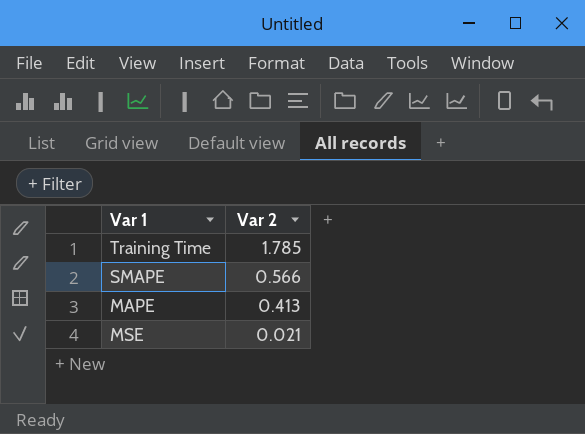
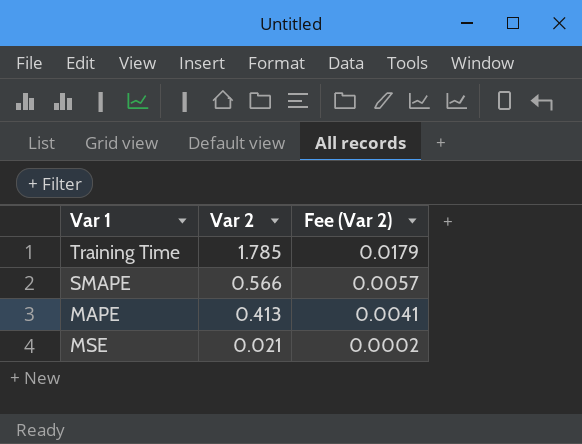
column Fee (Var 2) | formula: none -> [Var 2] * 0.01

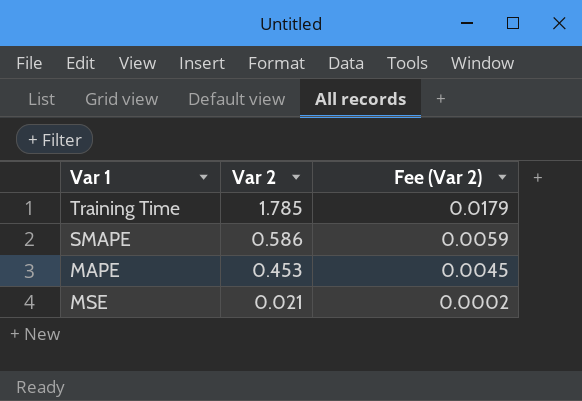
SMAPE | Var 2: 0.566 -> 0.586
SMAPE | Fee (Var 2): 0.0057 -> 0.0059
MAPE | Var 2: 0.413 -> 0.453
MAPE | Fee (Var 2): 0.0041 -> 0.0045

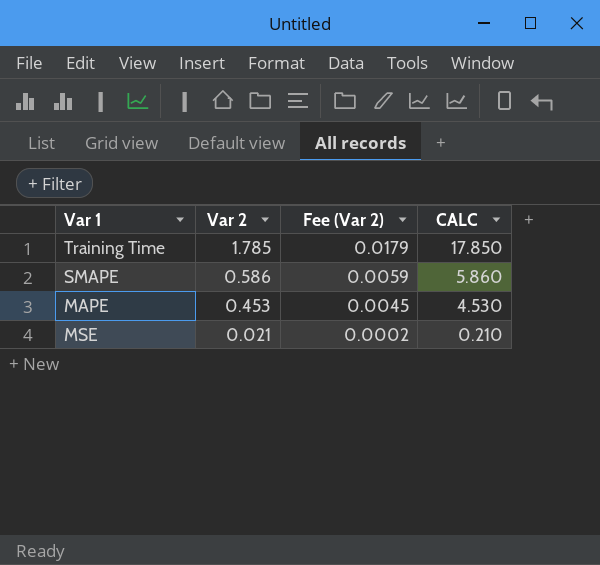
column CALC | formula: none -> [Var 2] * 10

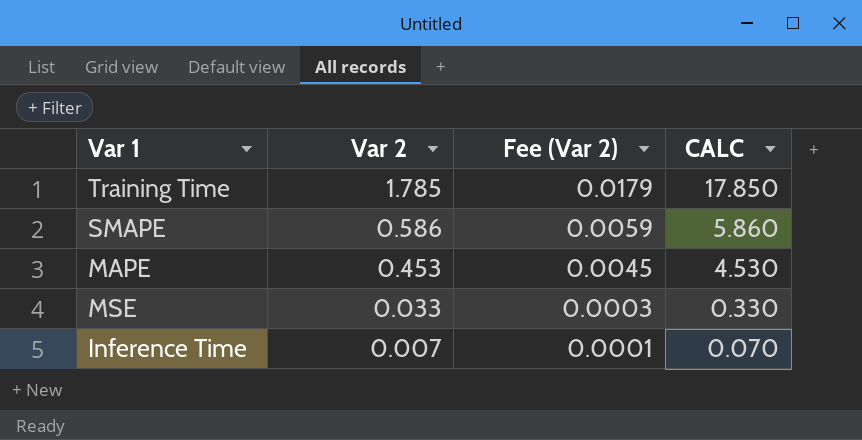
MSE | Var 2: 0.021 -> 0.033
MSE | Fee (Var 2): 0.0002 -> 0.0003
MSE | CALC: 0.210 -> 0.330
row Inference Time: none -> 0.007 | 0.0001 | 0.070

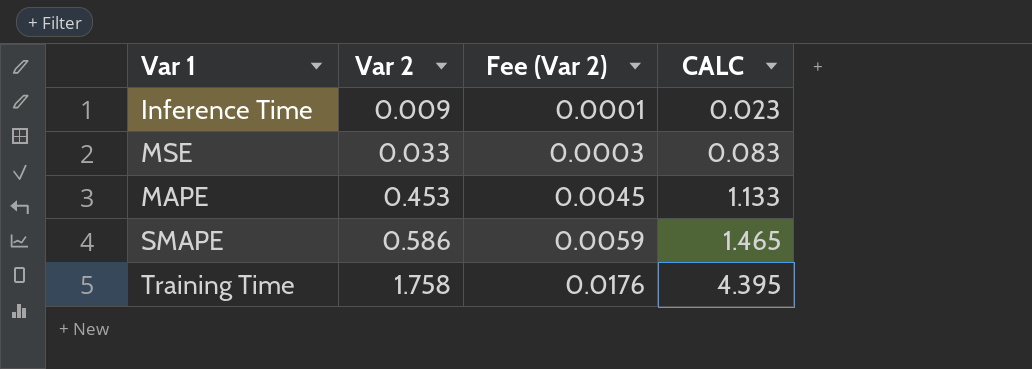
row order: Var 2 descending -> Var 2 ascending
column CALC | formula: [Var 2] * 10 -> [Var 2] * 2.5
Inference Time | Var 2: 0.007 -> 0.009
Training Time | Var 2: 1.785 -> 1.758
Training Time | Fee (Var 2): 0.0179 -> 0.0176

